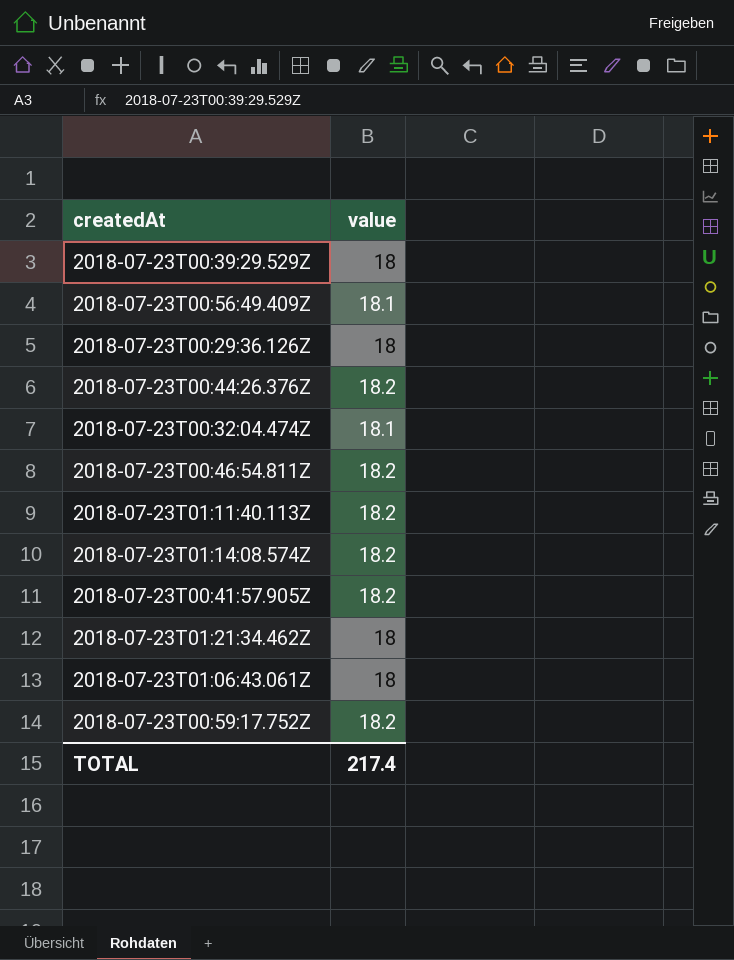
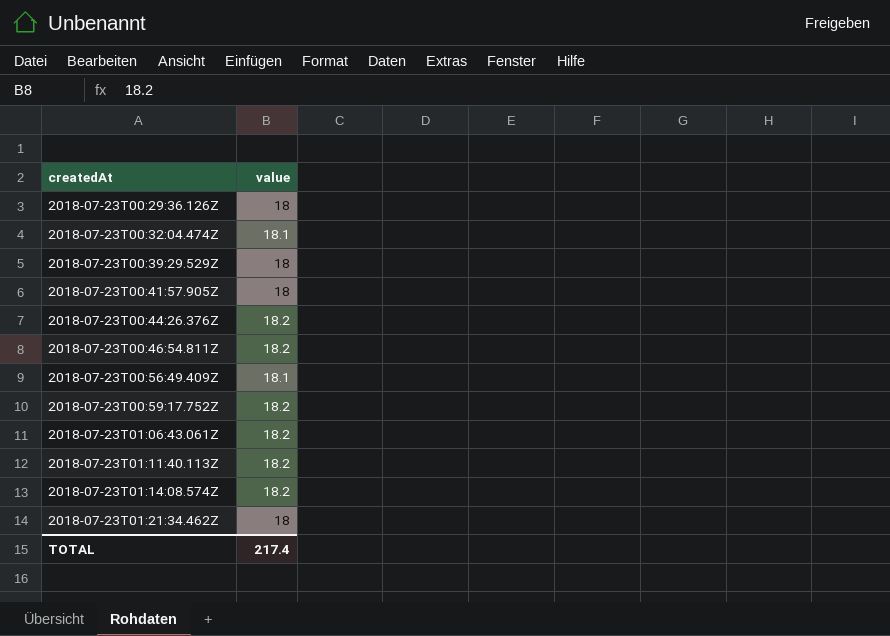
row order: none -> createdAt ascending
2018-07-23T00:41:57.905Z | value: 18.2 -> 18
2018-07-23T01:06:43.061Z | value: 18 -> 18.2

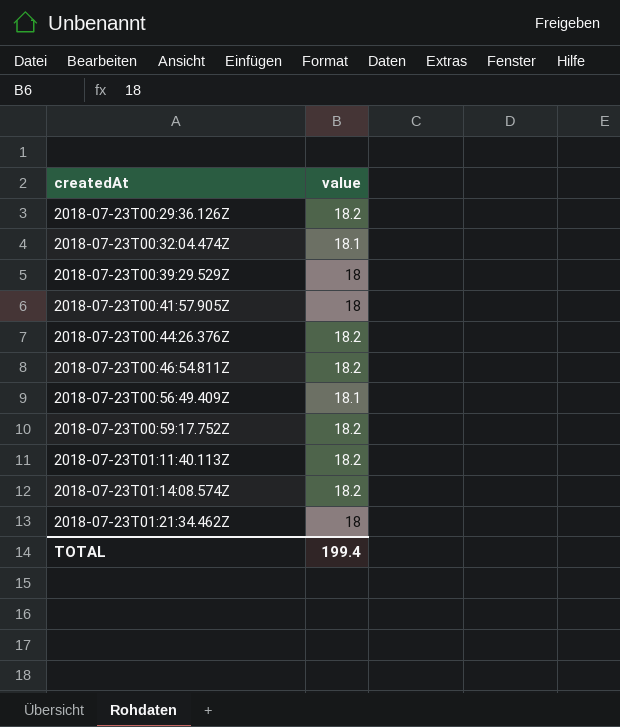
row 2018-07-23T01:06:43.061Z: 18.2 -> none
2018-07-23T00:29:36.126Z | value: 18 -> 18.2
TOTAL | value: 217.4 -> 199.4

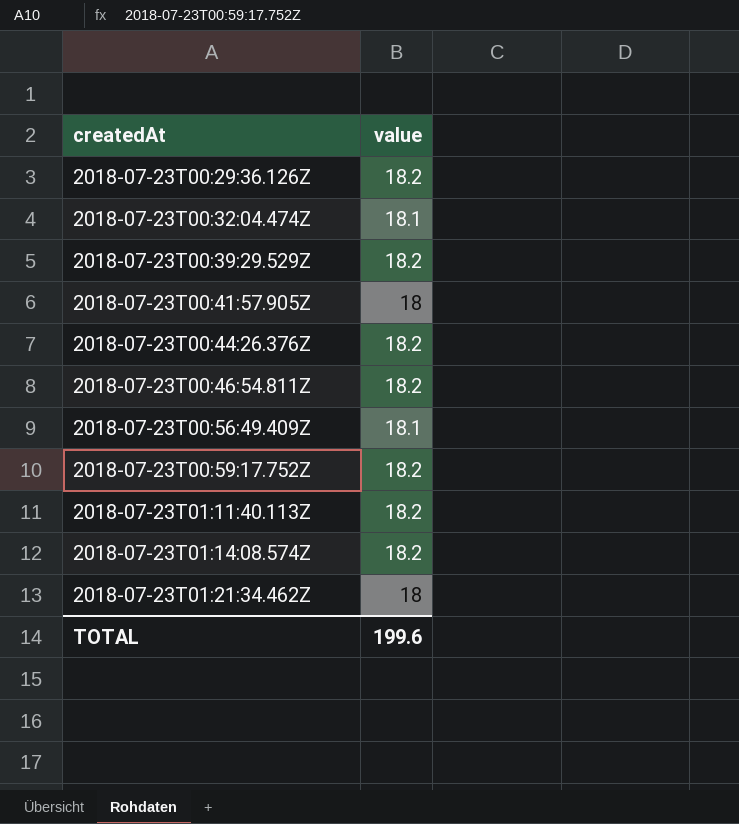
2018-07-23T00:39:29.529Z | value: 18 -> 18.2
TOTAL | value: 199.4 -> 199.6

